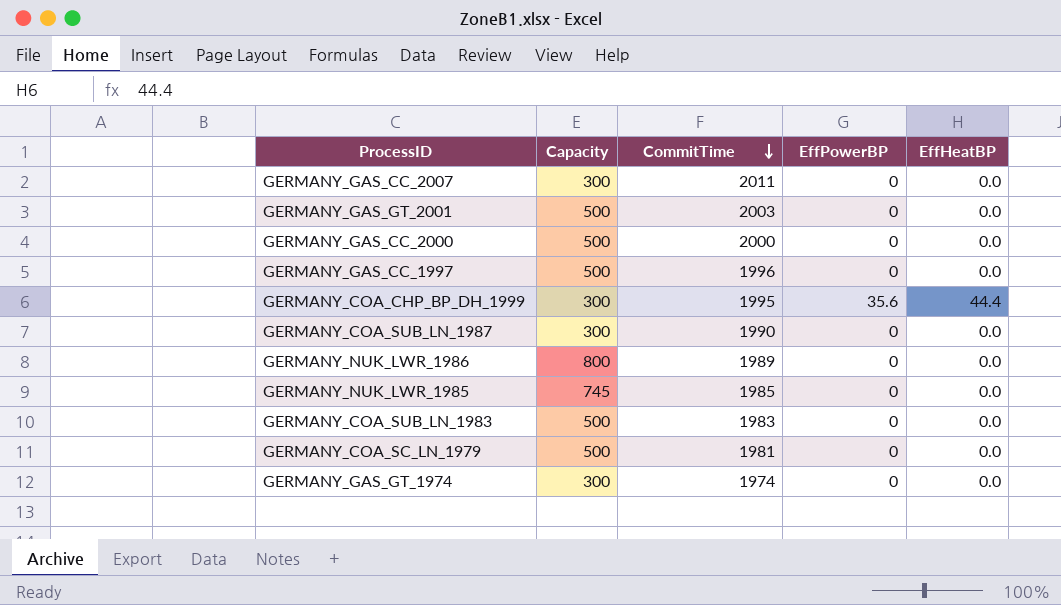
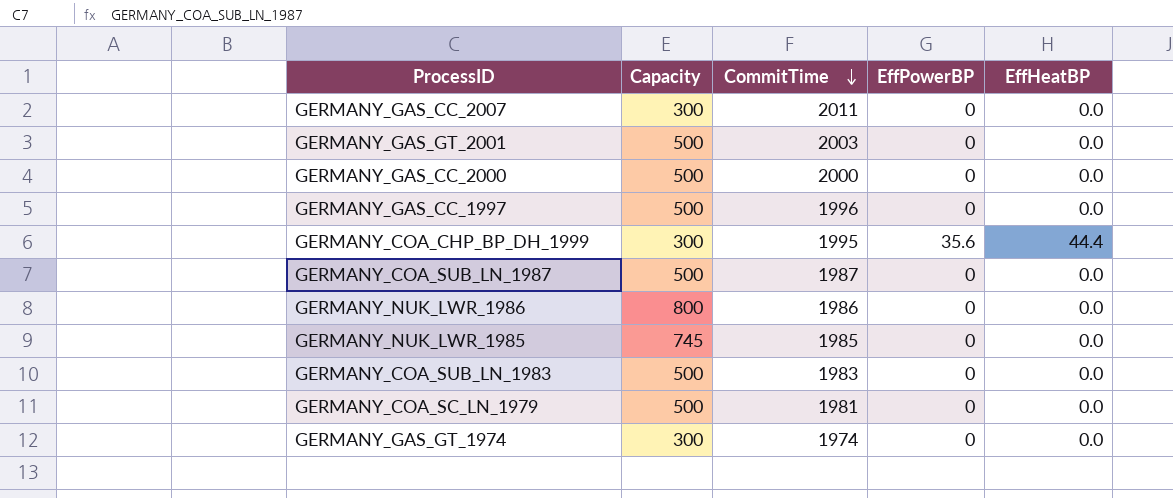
GERMANY_COA_SUB_LN_1987 | Capacity: 300 -> 500
GERMANY_COA_SUB_LN_1987 | CommitTime: 1990 -> 1987
GERMANY_NUK_LWR_1986 | CommitTime: 1989 -> 1986

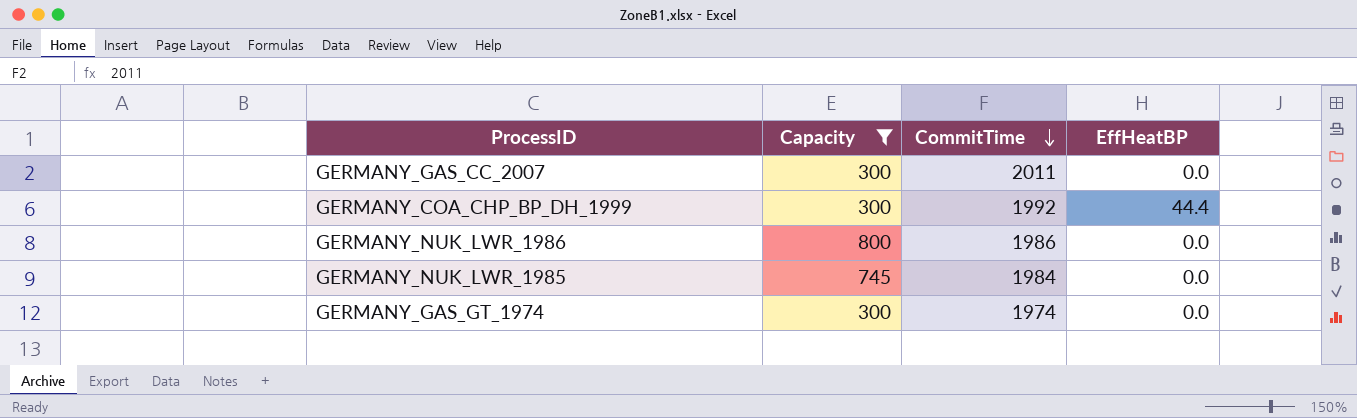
filter: none -> Capacity != 500
column EffPowerBP | position: 4 -> none
GERMANY_COA_CHP_BP_DH_1999 | CommitTime: 1995 -> 1992
GERMANY_NUK_LWR_1985 | CommitTime: 1985 -> 1984

